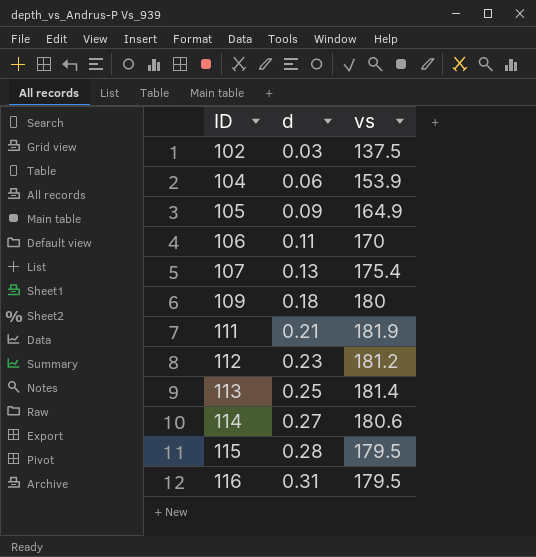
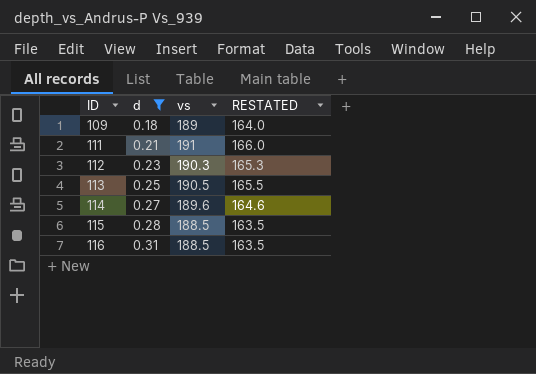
filter: none -> d >= 0.18
column RESTATED | formula: none -> [vs] - 25
109 | vs: 180 -> 189
111 | vs: 181.9 -> 191
112 | vs: 181.2 -> 190.3
113 | vs: 181.4 -> 190.5
114 | vs: 180.6 -> 189.6
115 | vs: 179.5 -> 188.5
116 | vs: 179.5 -> 188.5

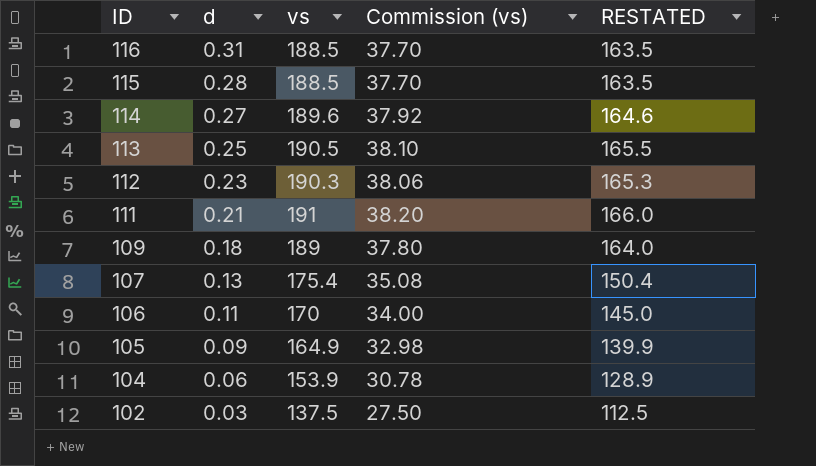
filter: d >= 0.18 -> none
row order: ID ascending -> ID descending
column Commission (vs) | formula: none -> [vs] * 0.2

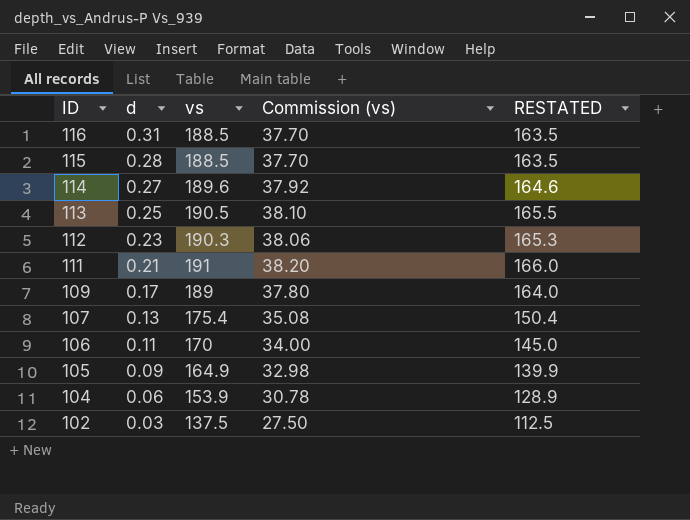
109 | d: 0.18 -> 0.17

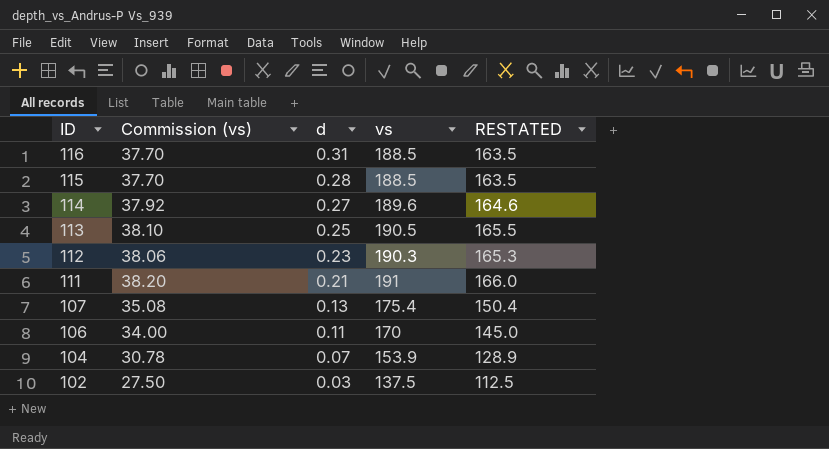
column Commission (vs) | position: 4 -> 2
row 109: 0.17 | 189 | 37.80 | 164.0 -> none
row 105: 0.09 | 164.9 | 32.98 | 139.9 -> none
104 | d: 0.06 -> 0.07

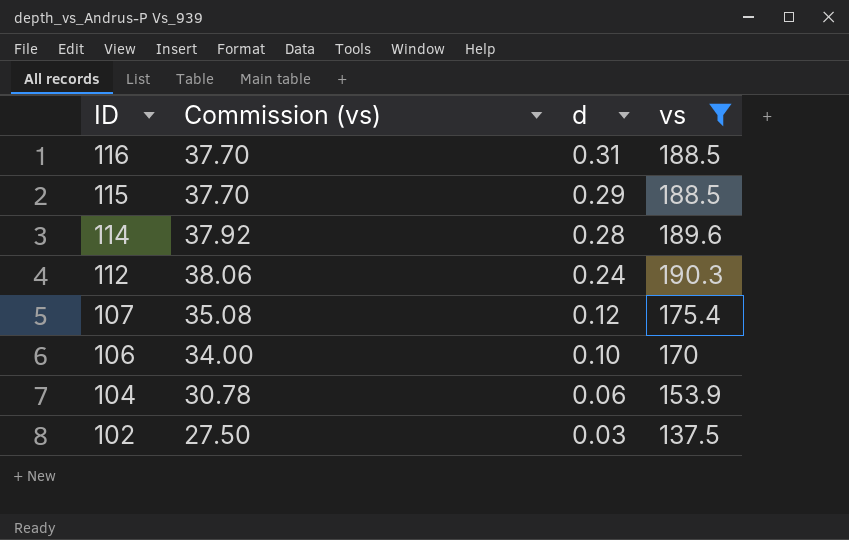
filter: none -> vs <= 190.3
column RESTATED | formula: [vs] - 25 -> none
115 | d: 0.28 -> 0.29
114 | d: 0.27 -> 0.28
112 | d: 0.23 -> 0.24
107 | d: 0.13 -> 0.12
106 | d: 0.11 -> 0.10
104 | d: 0.07 -> 0.06

